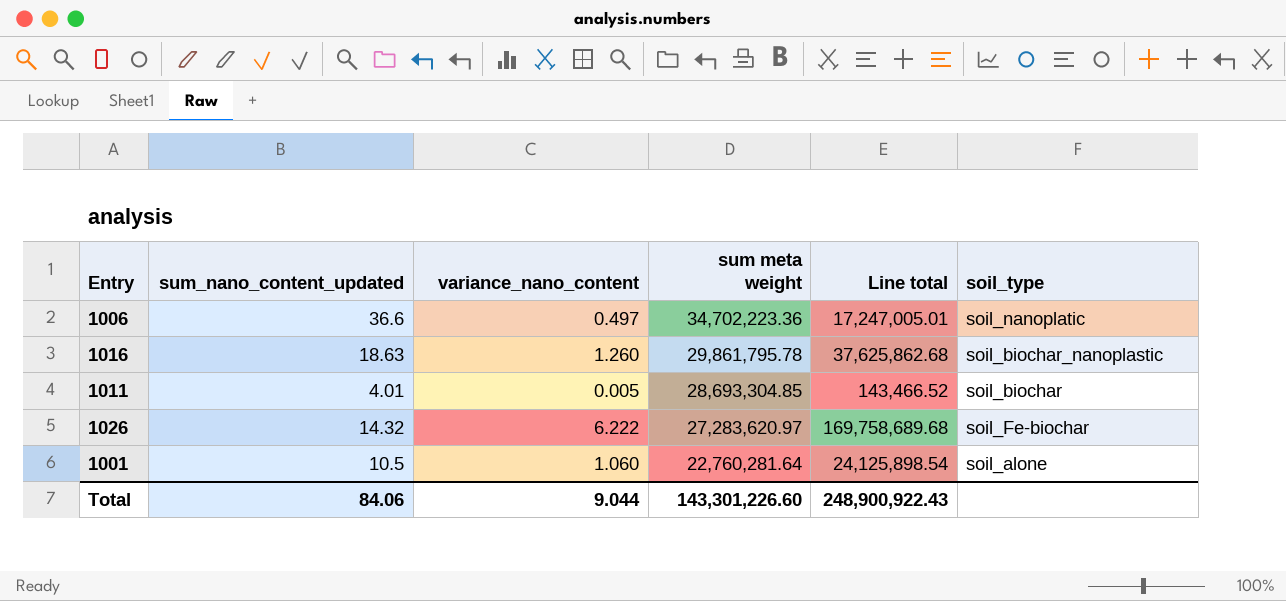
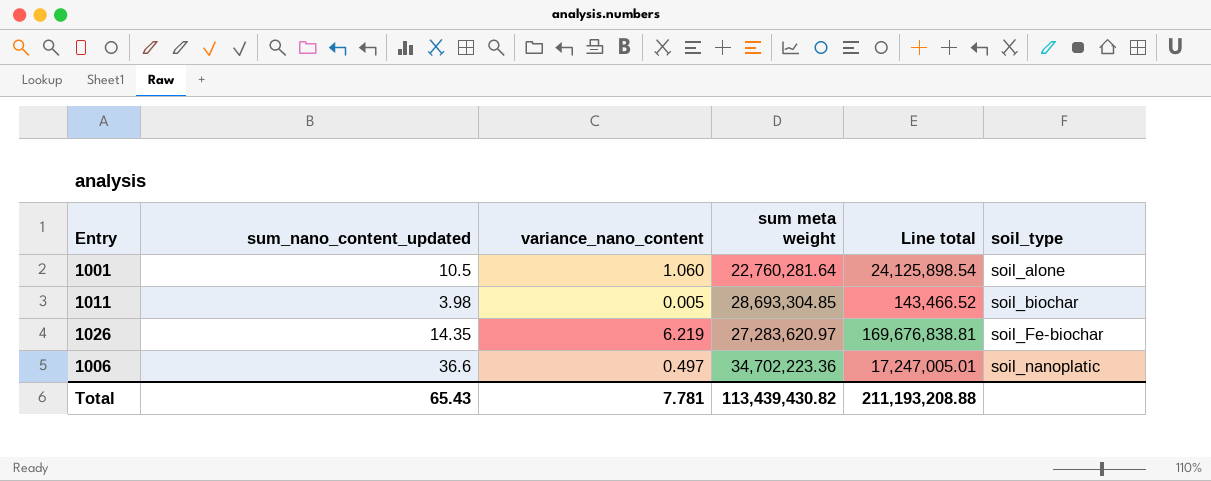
row order: sum meta weight descending -> soil_type ascending
row 1016: 18.63 | 1.260 | 29,861,795.78 | 37,625,862.68 | soil_biochar_nanoplastic -> none
1011 | sum_nano_content_updated: 4.01 -> 3.98
1026 | sum_nano_content_updated: 14.32 -> 14.35
1026 | variance_nano_content: 6.222 -> 6.219
1026 | Line total: 169,758,689.68 -> 169,676,838.81
Total | sum_nano_content_updated: 84.06 -> 65.43
Total | variance_nano_content: 9.044 -> 7.781
Total | sum meta weight: 143,301,226.60 -> 113,439,430.82
Total | Line total: 248,900,922.43 -> 211,193,208.88

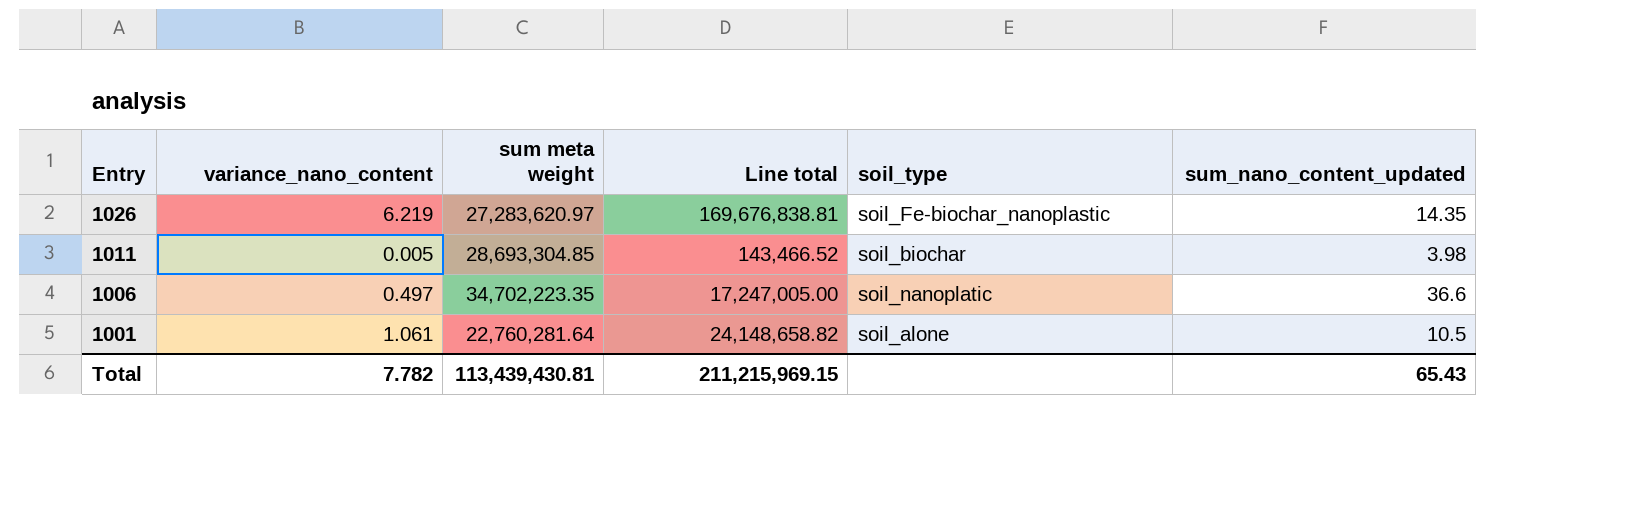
row order: soil_type ascending -> Entry descending
column sum_nano_content_updated | position: 2 -> 6
1026 | soil_type: soil_Fe-biochar -> soil_Fe-biochar_nanoplastic
1006 | sum meta weight: 34,702,223.36 -> 34,702,223.35
1006 | Line total: 17,247,005.01 -> 17,247,005.00
1001 | variance_nano_content: 1.060 -> 1.061
1001 | Line total: 24,125,898.54 -> 24,148,658.82
Total | variance_nano_content: 7.781 -> 7.782
Total | sum meta weight: 113,439,430.82 -> 113,439,430.81
Total | Line total: 211,193,208.88 -> 211,215,969.15

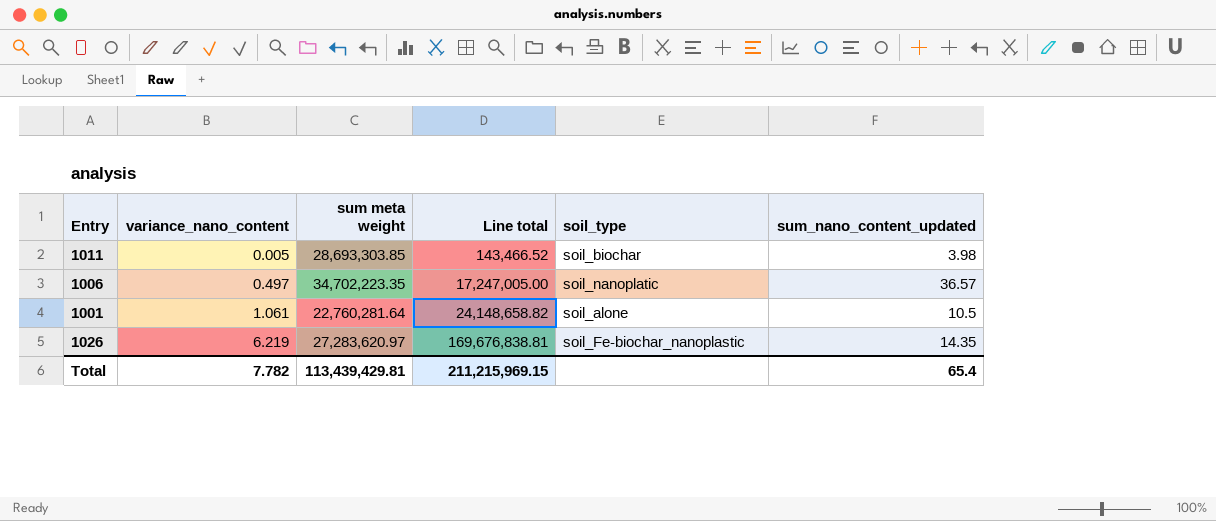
row order: Entry descending -> variance_nano_content ascending
1011 | sum meta weight: 28,693,304.85 -> 28,693,303.85
1006 | sum_nano_content_updated: 36.6 -> 36.57
Total | sum meta weight: 113,439,430.81 -> 113,439,429.81
Total | sum_nano_content_updated: 65.43 -> 65.4

